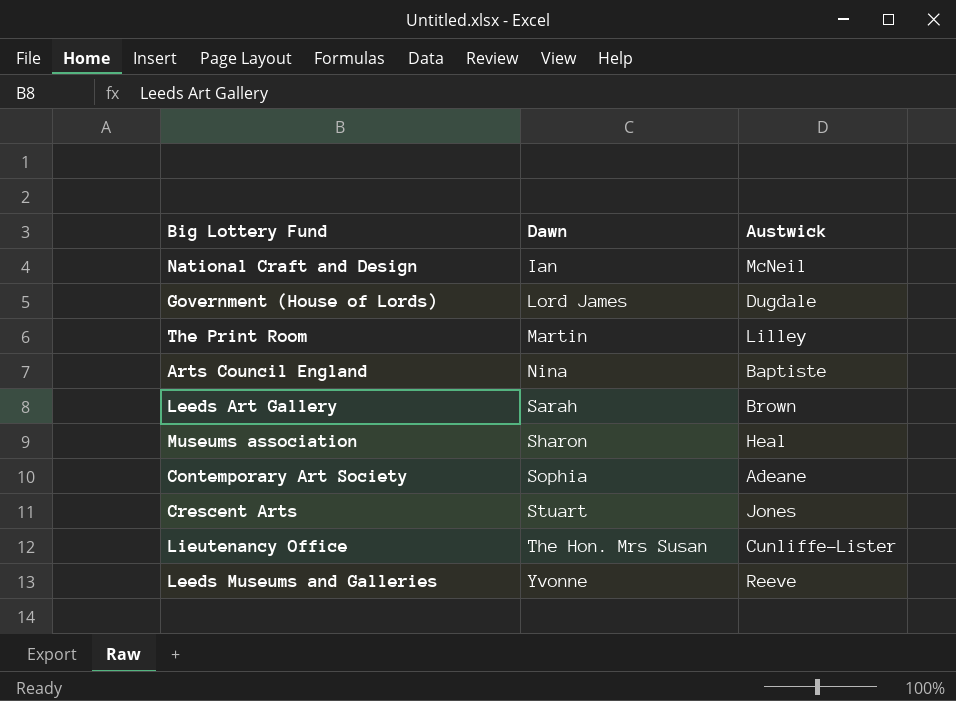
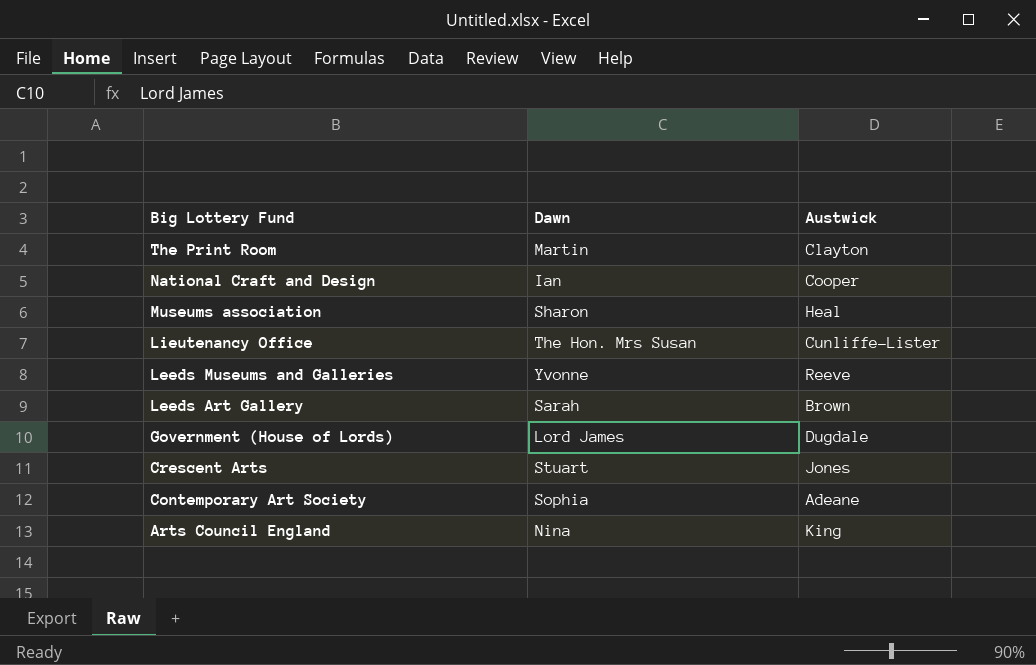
row order: Dawn ascending -> Big Lottery Fund descending
The Print Room | Austwick: Lilley -> Clayton
National Craft and Design | Austwick: McNeil -> Cooper
Arts Council England | Austwick: Baptiste -> King

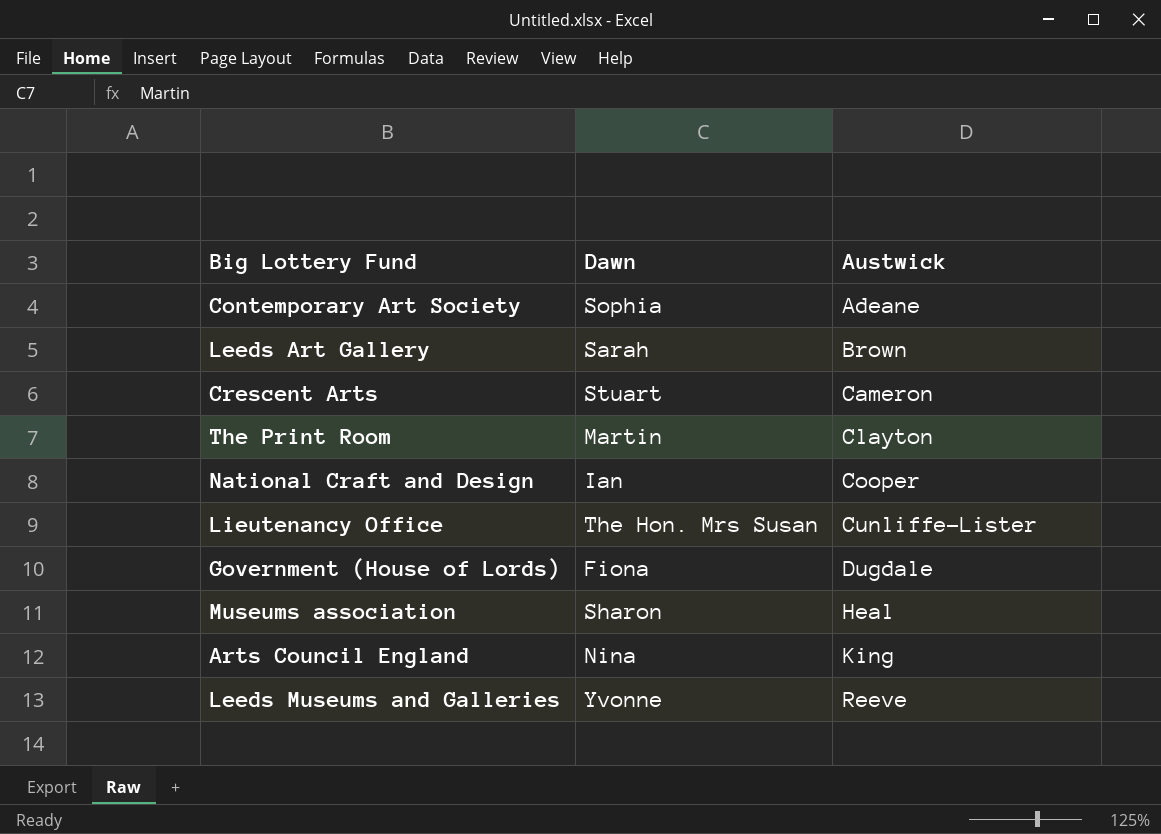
row order: Big Lottery Fund descending -> Austwick ascending
Crescent Arts | Austwick: Jones -> Cameron
Government (House of Lords) | Dawn: Lord James -> Fiona

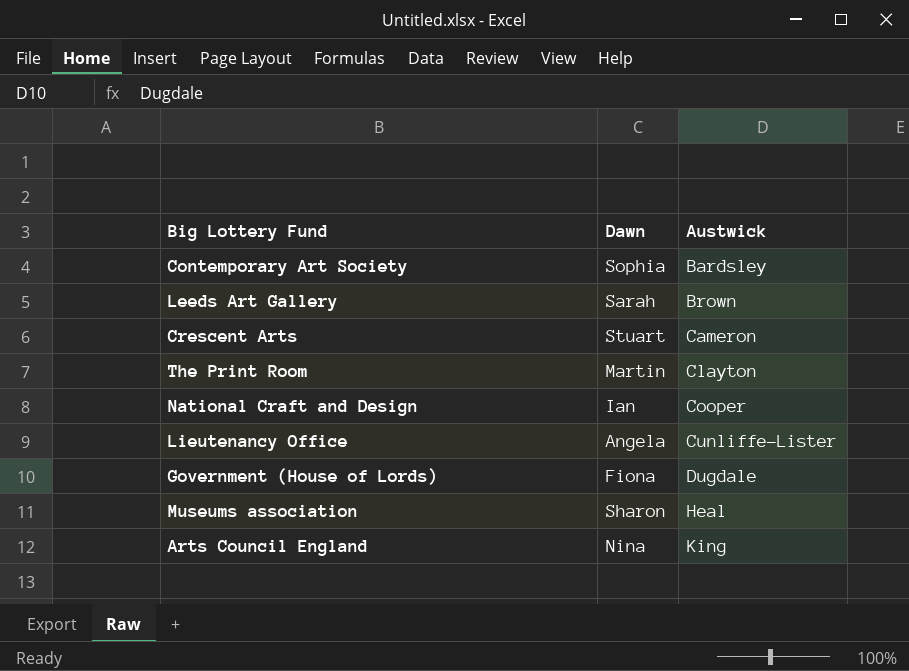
row Leeds Museums and Galleries: Yvonne | Reeve -> none
Contemporary Art Society | Austwick: Adeane -> Bardsley
Lieutenancy Office | Dawn: The Hon. Mrs Susan -> Angela

